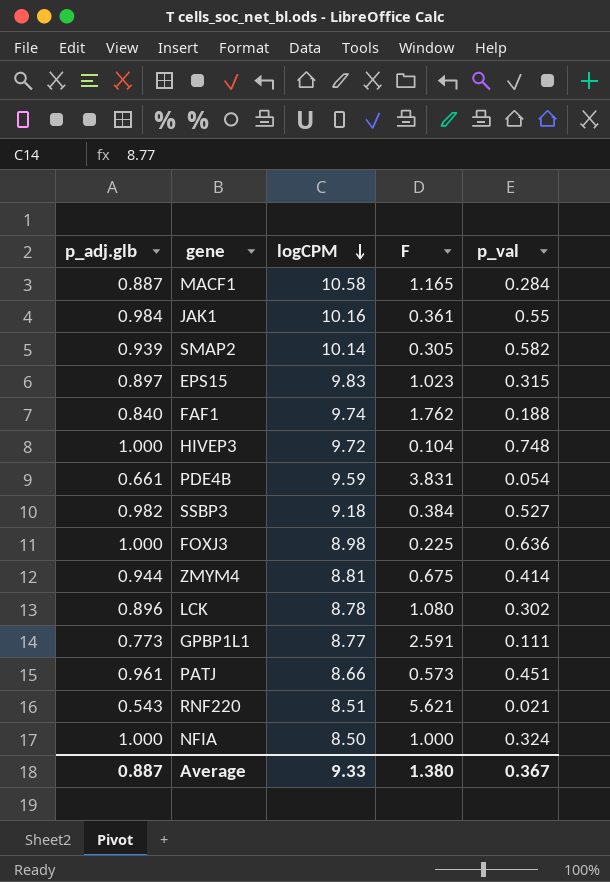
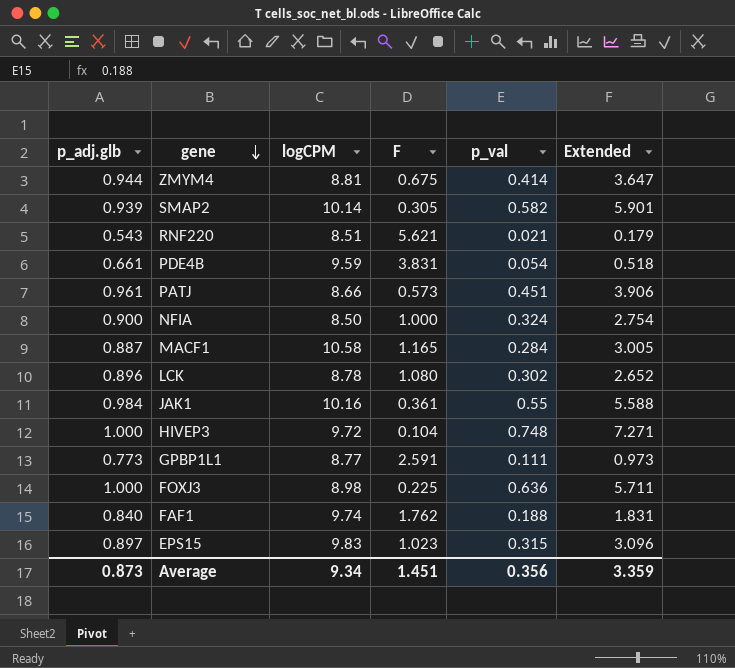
row order: logCPM descending -> gene descending
column Extended | formula: none -> [logCPM] * [p_val]
row SSBP3: 0.982 | 9.18 | 0.384 | 0.527 -> none
NFIA | p_adj.glb: 1.000 -> 0.900
Average | p_adj.glb: 0.887 -> 0.873
Average | logCPM: 9.33 -> 9.34
Average | F: 1.380 -> 1.451
Average | p_val: 0.367 -> 0.356

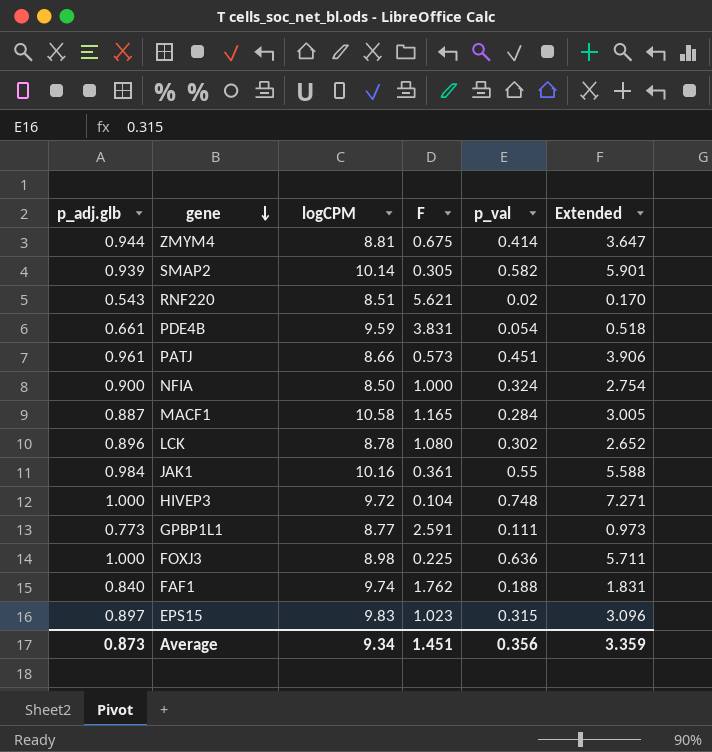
RNF220 | p_val: 0.021 -> 0.02
RNF220 | Extended: 0.179 -> 0.170

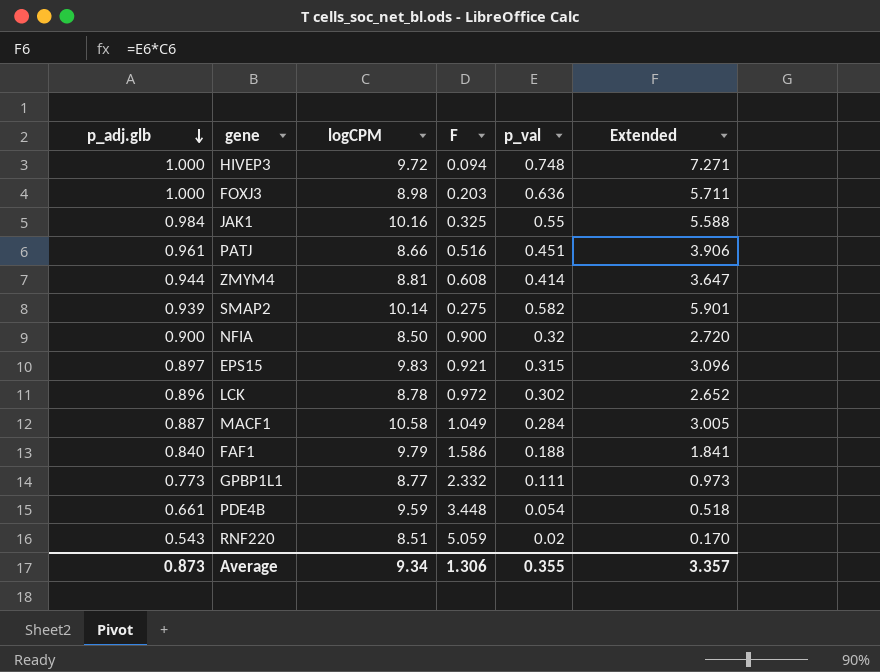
row order: gene descending -> p_adj.glb descending
HIVEP3 | F: 0.104 -> 0.094
FOXJ3 | F: 0.225 -> 0.203
JAK1 | F: 0.361 -> 0.325
PATJ | F: 0.573 -> 0.516
ZMYM4 | F: 0.675 -> 0.608
SMAP2 | F: 0.305 -> 0.275
NFIA | F: 1.000 -> 0.900
NFIA | p_val: 0.324 -> 0.32
NFIA | Extended: 2.754 -> 2.720
EPS15 | F: 1.023 -> 0.921
LCK | F: 1.080 -> 0.972
MACF1 | F: 1.165 -> 1.049
FAF1 | logCPM: 9.74 -> 9.79
FAF1 | F: 1.762 -> 1.586
FAF1 | Extended: 1.831 -> 1.841
GPBP1L1 | F: 2.591 -> 2.332
PDE4B | F: 3.831 -> 3.448
RNF220 | F: 5.621 -> 5.059
Average | F: 1.451 -> 1.306
Average | p_val: 0.356 -> 0.355
Average | Extended: 3.359 -> 3.357

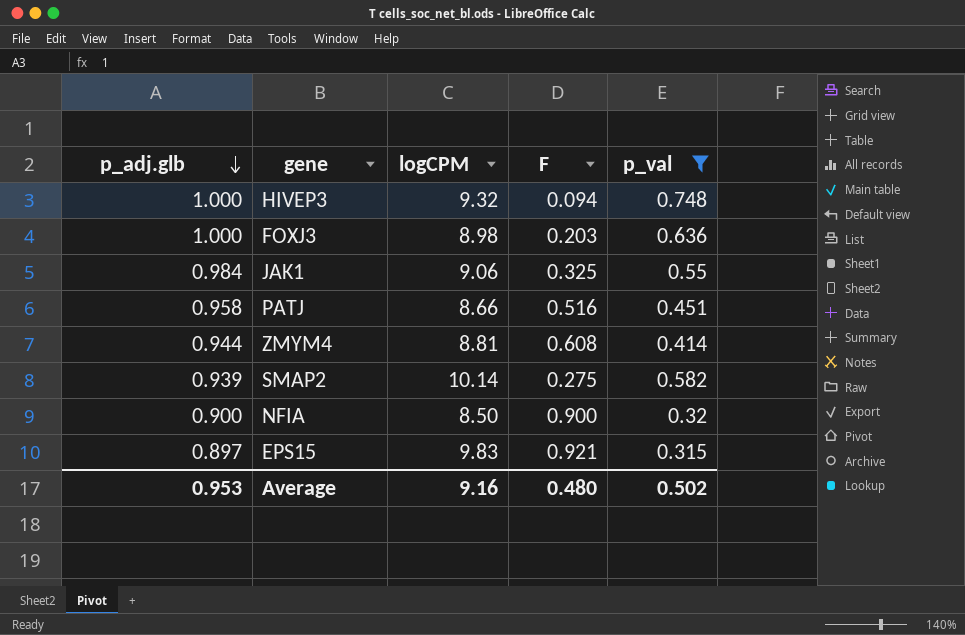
filter: none -> p_val >= 0.315
column Extended | formula: [logCPM] * [p_val] -> none
HIVEP3 | logCPM: 9.72 -> 9.32
JAK1 | logCPM: 10.16 -> 9.06
PATJ | p_adj.glb: 0.961 -> 0.958
Average | p_adj.glb: 0.873 -> 0.953
Average | logCPM: 9.34 -> 9.16
Average | F: 1.306 -> 0.480
Average | p_val: 0.355 -> 0.502

